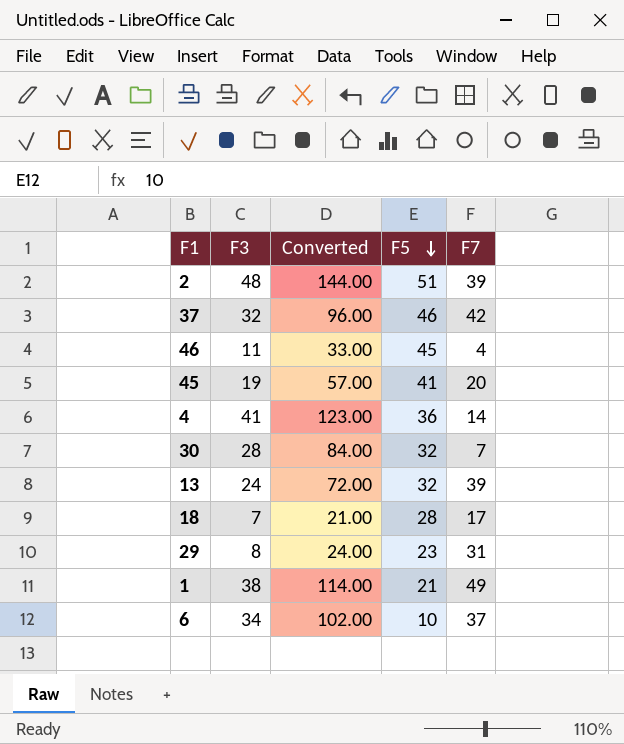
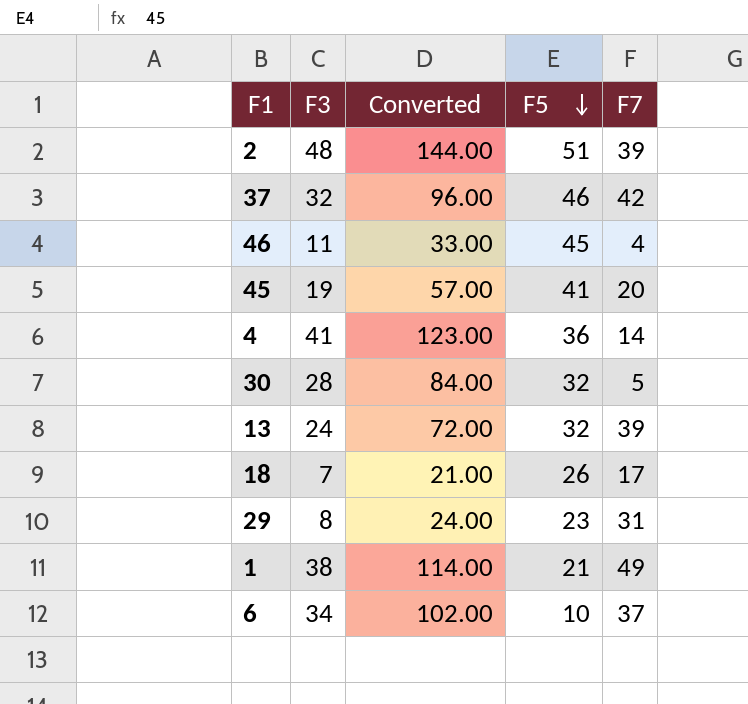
30 | F7: 7 -> 5
18 | F5: 28 -> 26

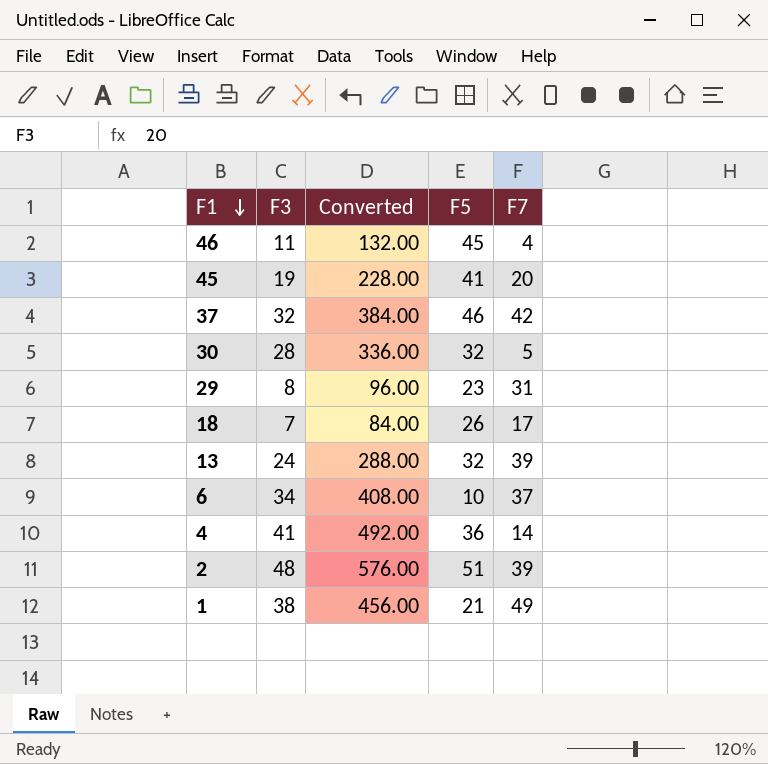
row order: F5 descending -> F1 descending
column Converted | formula: [F3] * 3 -> [F3] * 12

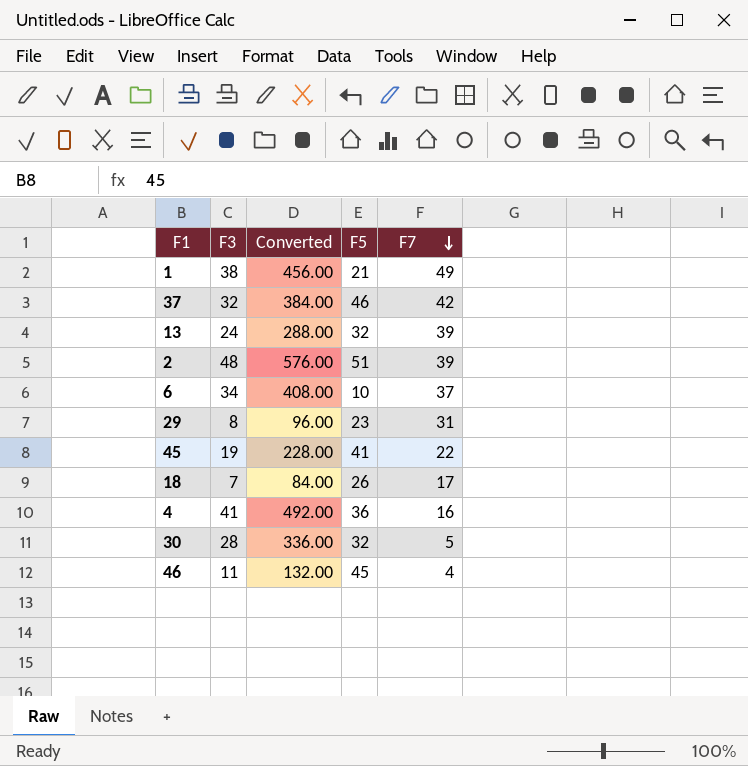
row order: F1 descending -> F7 descending
45 | F7: 20 -> 22
4 | F7: 14 -> 16

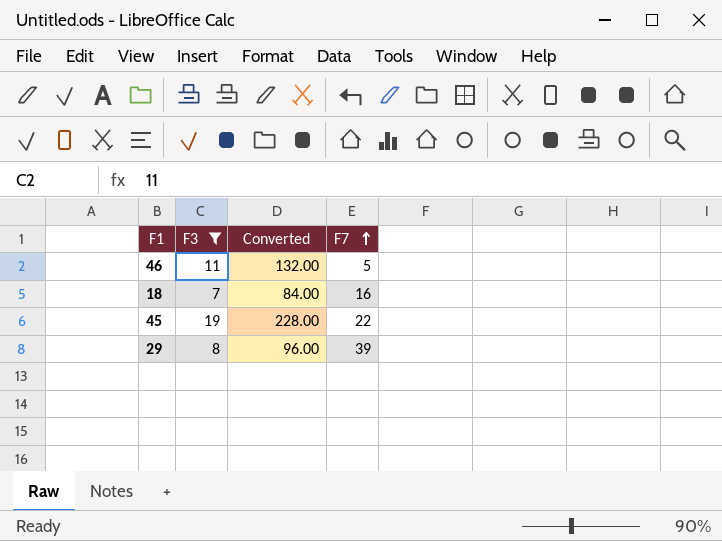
filter: none -> F3 <= 19
row order: F7 descending -> F7 ascending
column F5 | position: 4 -> none
46 | F7: 4 -> 5
18 | F7: 17 -> 16
29 | F7: 31 -> 39

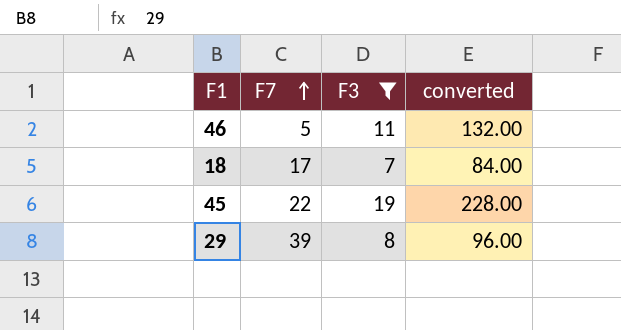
column F7 | position: 4 -> 2
column name: Converted -> converted
18 | F7: 16 -> 17

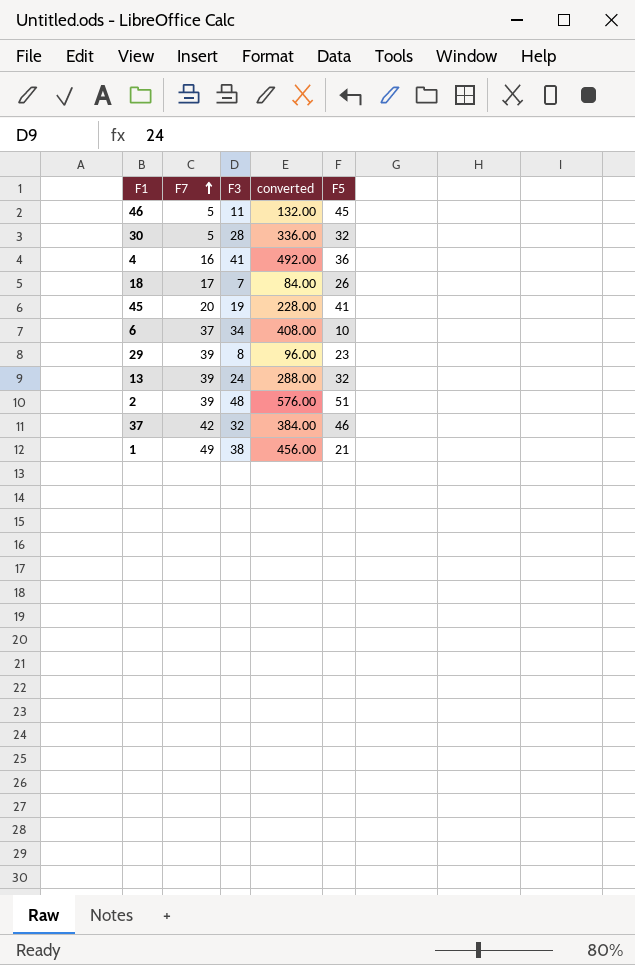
filter: F3 <= 19 -> none
column F5 | position: none -> 5
45 | F7: 22 -> 20

